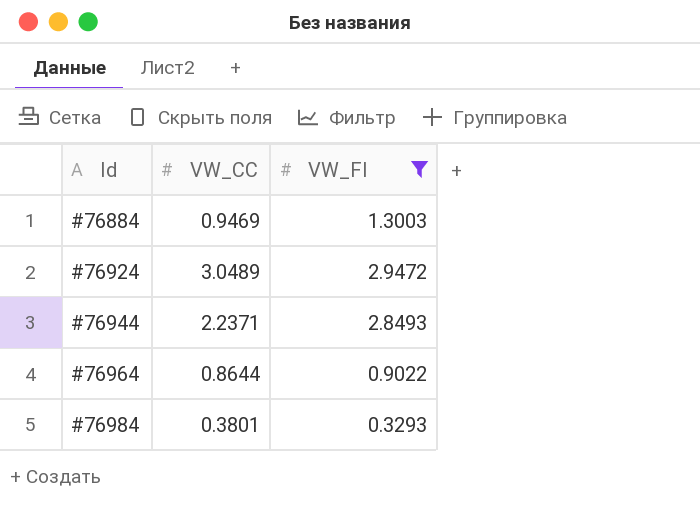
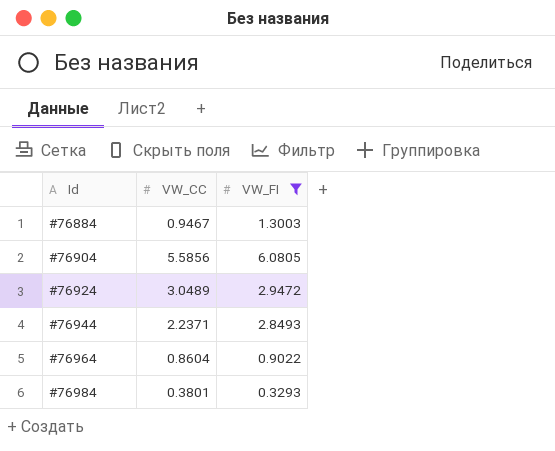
#76884 | VW_CC: 0.9469 -> 0.9467
row #76904: none -> 5.5856 | 6.0805
#76964 | VW_CC: 0.8644 -> 0.8604

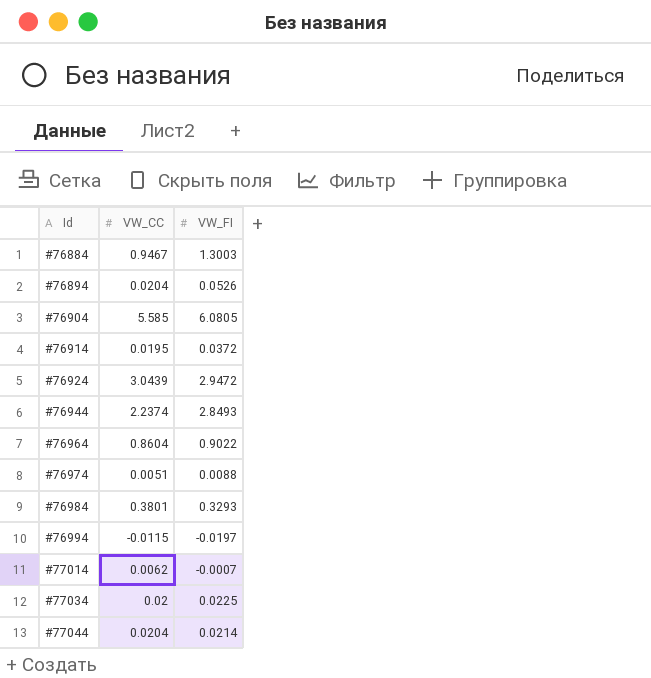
filter: VW_FI >= 0.3293 -> none
#76904 | VW_CC: 5.5856 -> 5.585
#76924 | VW_CC: 3.0489 -> 3.0439
#76944 | VW_CC: 2.2371 -> 2.2374

